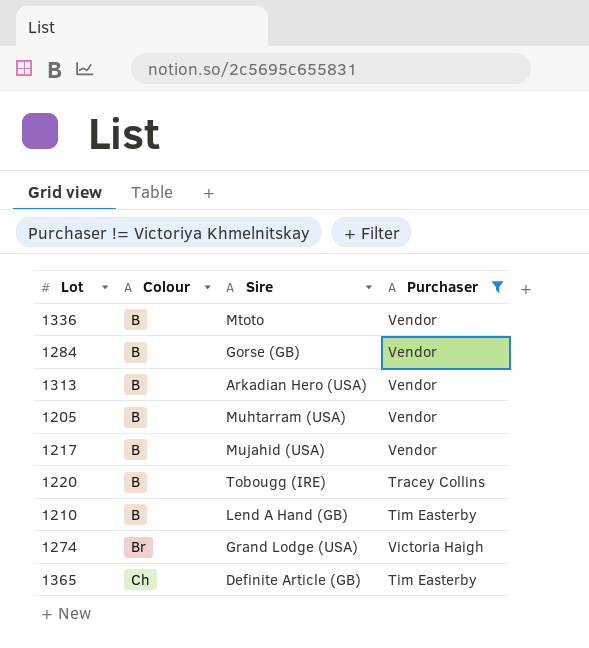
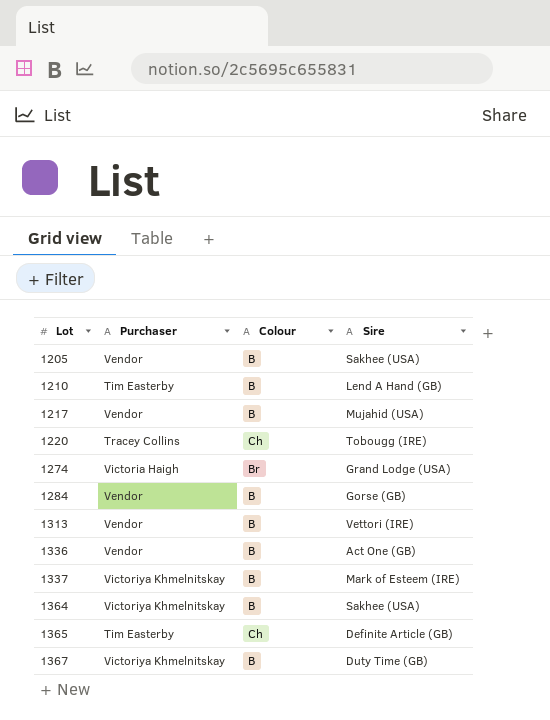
filter: Purchaser != Victoriya Khmelnitskay -> none
row order: Colour ascending -> Lot ascending
column Purchaser | position: 4 -> 2
1205 | Sire: Muhtarram (USA) -> Sakhee (USA)
1220 | Colour: B -> Ch
1313 | Sire: Arkadian Hero (USA) -> Vettori (IRE)
1336 | Sire: Mtoto -> Act One (GB)

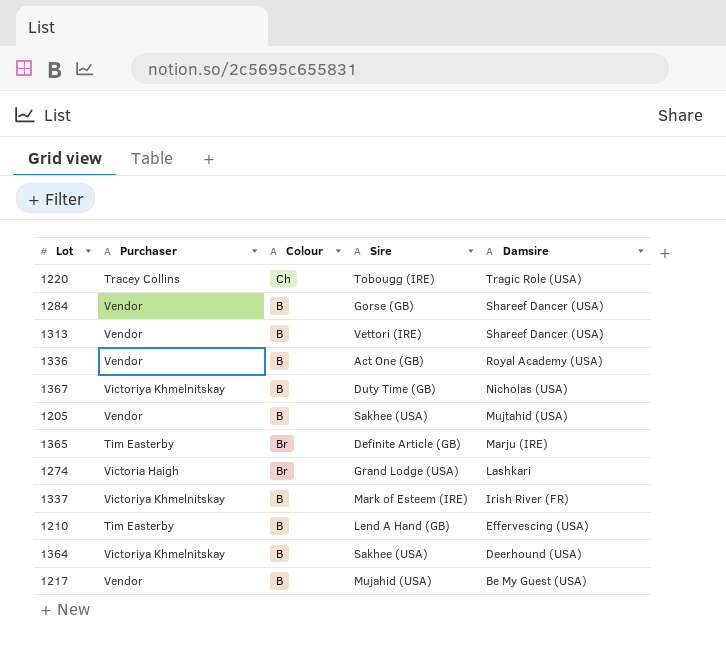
row order: Lot ascending -> Damsire descending
column Damsire | position: none -> 5
1365 | Colour: Ch -> Br

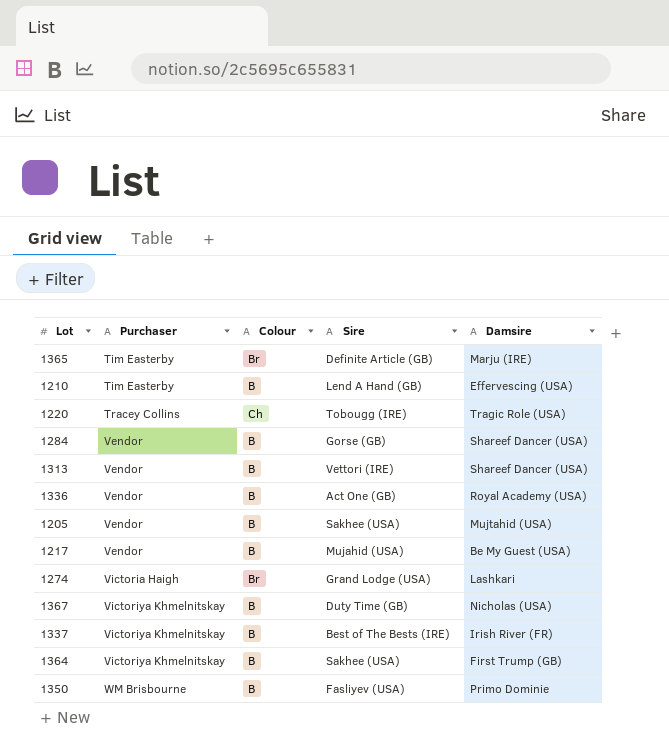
row order: Damsire descending -> Purchaser ascending
1337 | Sire: Mark of Esteem (IRE) -> Best of The Bests (IRE)
1364 | Damsire: Deerhound (USA) -> First Trump (GB)
row 1350: none -> WM Brisbourne | B | Fasliyev (USA) | Primo Dominie

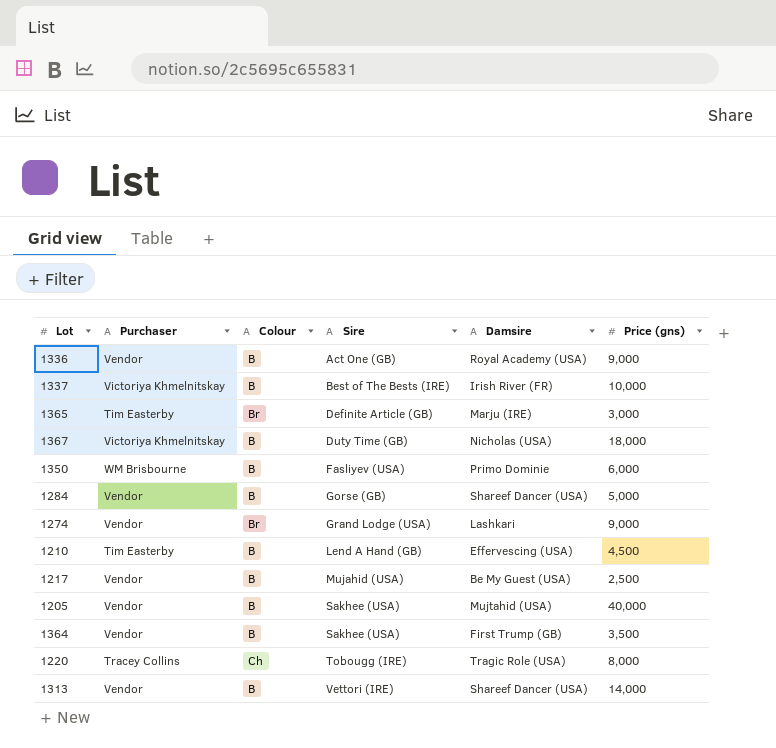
row order: Purchaser ascending -> Sire ascending
column Price (gns) | position: none -> 6
1274 | Purchaser: Victoria Haigh -> Vendor
1364 | Purchaser: Victoriya Khmelnitskay -> Vendor

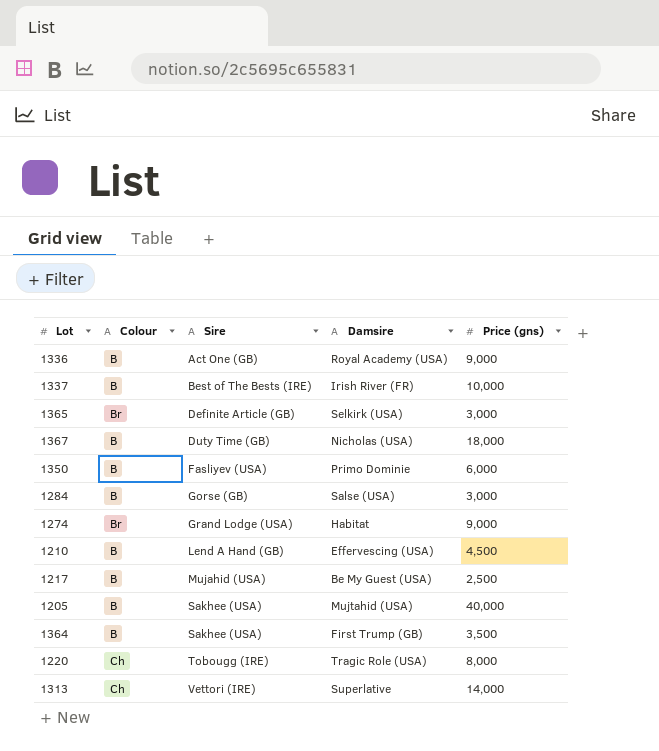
column Purchaser | position: 2 -> none
1365 | Damsire: Marju (IRE) -> Selkirk (USA)
1284 | Damsire: Shareef Dancer (USA) -> Salse (USA)
1284 | Price (gns): 5,000 -> 3,000
1274 | Damsire: Lashkari -> Habitat
1313 | Colour: B -> Ch
1313 | Damsire: Shareef Dancer (USA) -> Superlative

